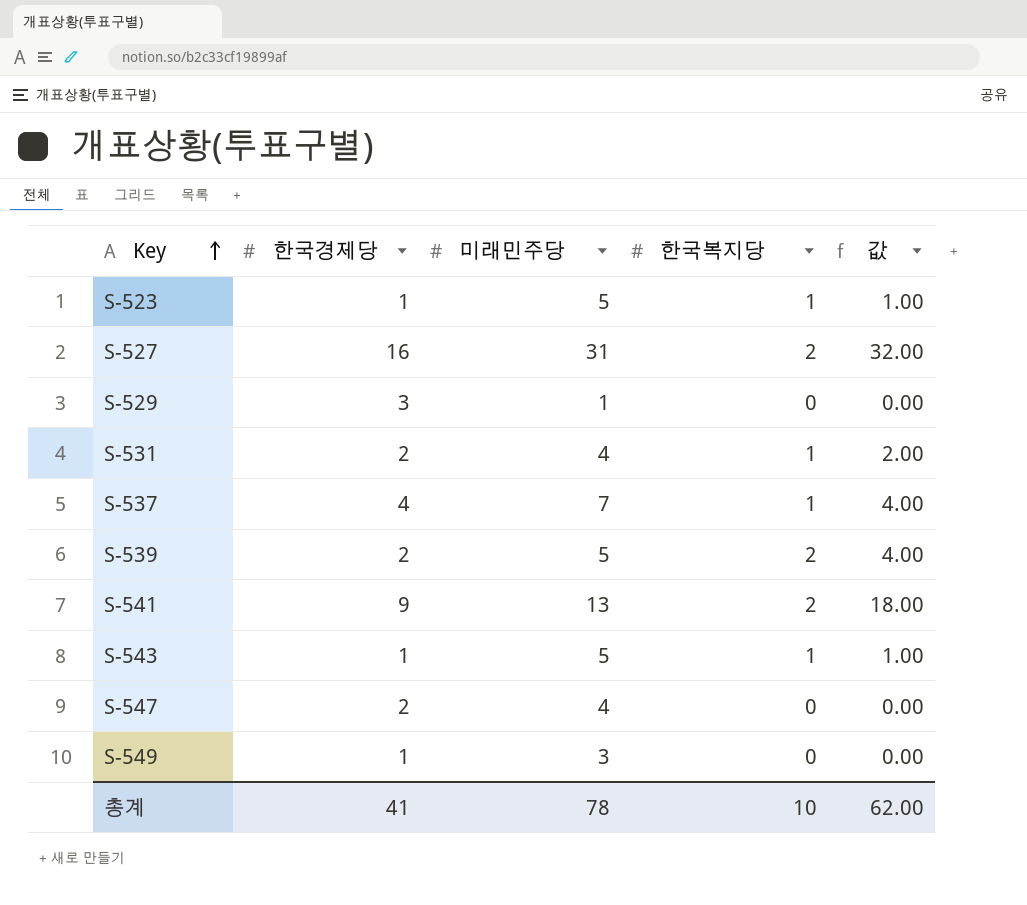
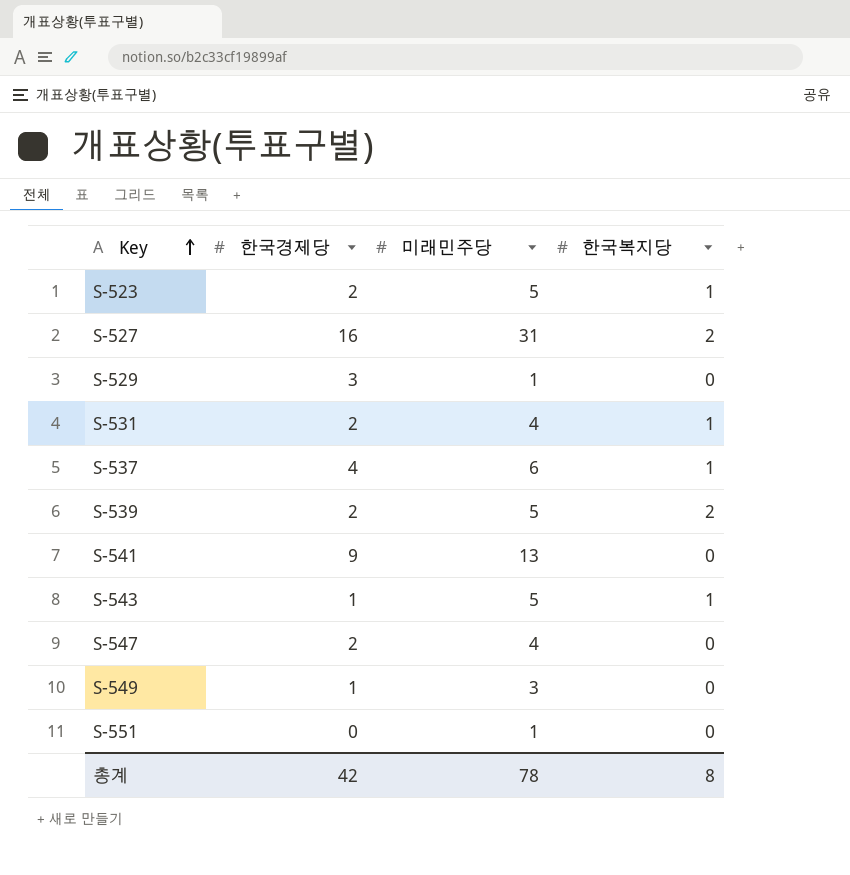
column 값 | formula: [한국경제당] * [한국복지당] -> none
S-523 | 한국경제당: 1 -> 2
S-537 | 미래민주당: 7 -> 6
S-541 | 한국복지당: 2 -> 0
row S-551: none -> 0 | 1 | 0
총계 | 한국경제당: 41 -> 42
총계 | 한국복지당: 10 -> 8

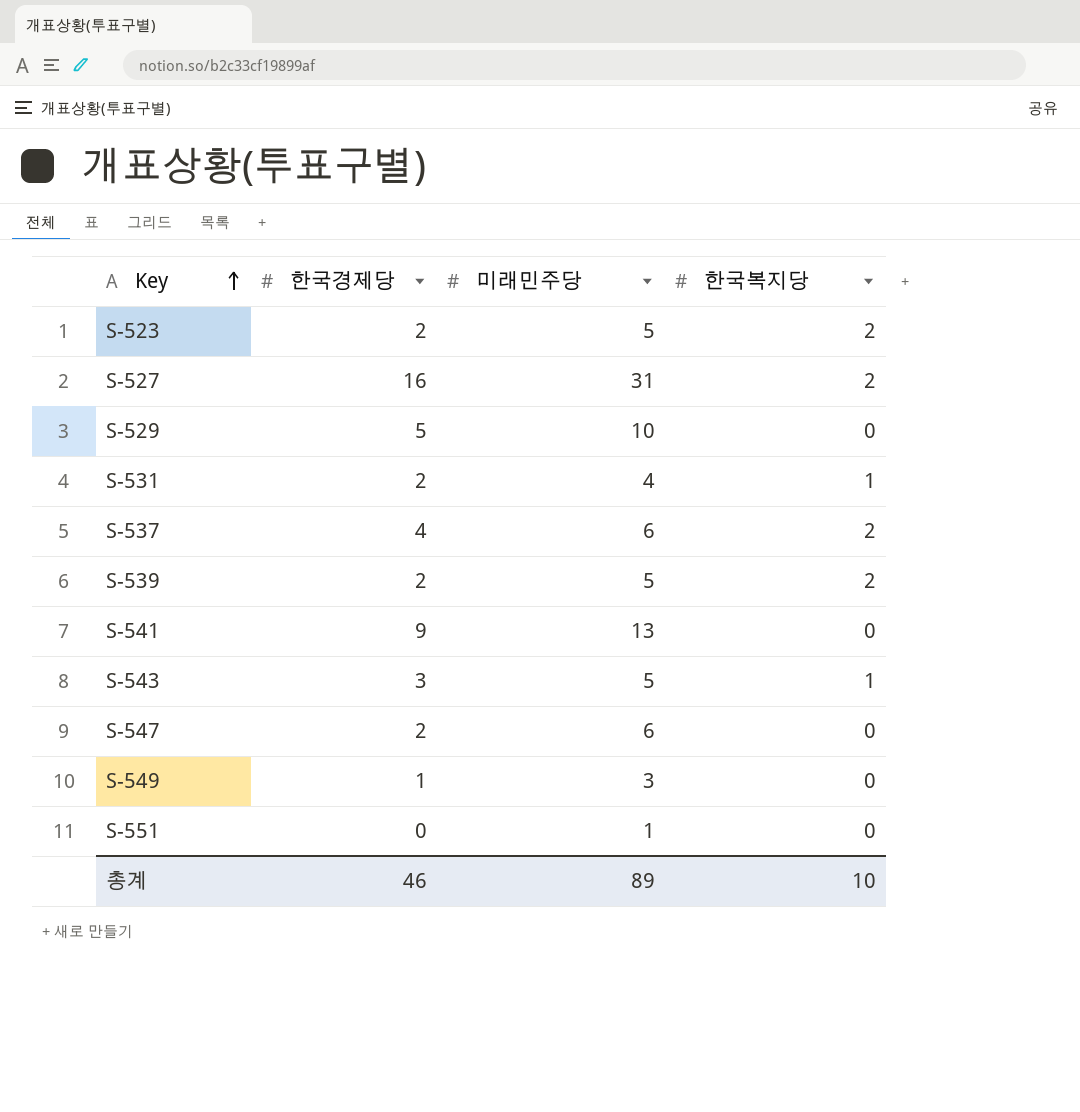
S-523 | 한국복지당: 1 -> 2
S-529 | 한국경제당: 3 -> 5
S-529 | 미래민주당: 1 -> 10
S-537 | 한국복지당: 1 -> 2
S-543 | 한국경제당: 1 -> 3
S-547 | 미래민주당: 4 -> 6
총계 | 한국경제당: 42 -> 46
총계 | 미래민주당: 78 -> 89
총계 | 한국복지당: 8 -> 10

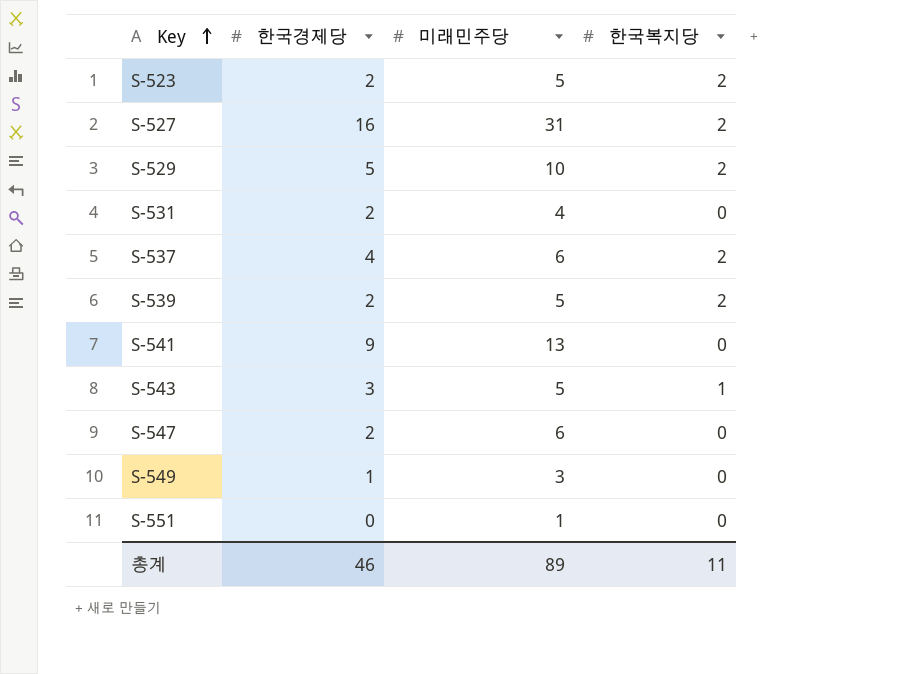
S-529 | 한국복지당: 0 -> 2
S-531 | 한국복지당: 1 -> 0
총계 | 한국복지당: 10 -> 11

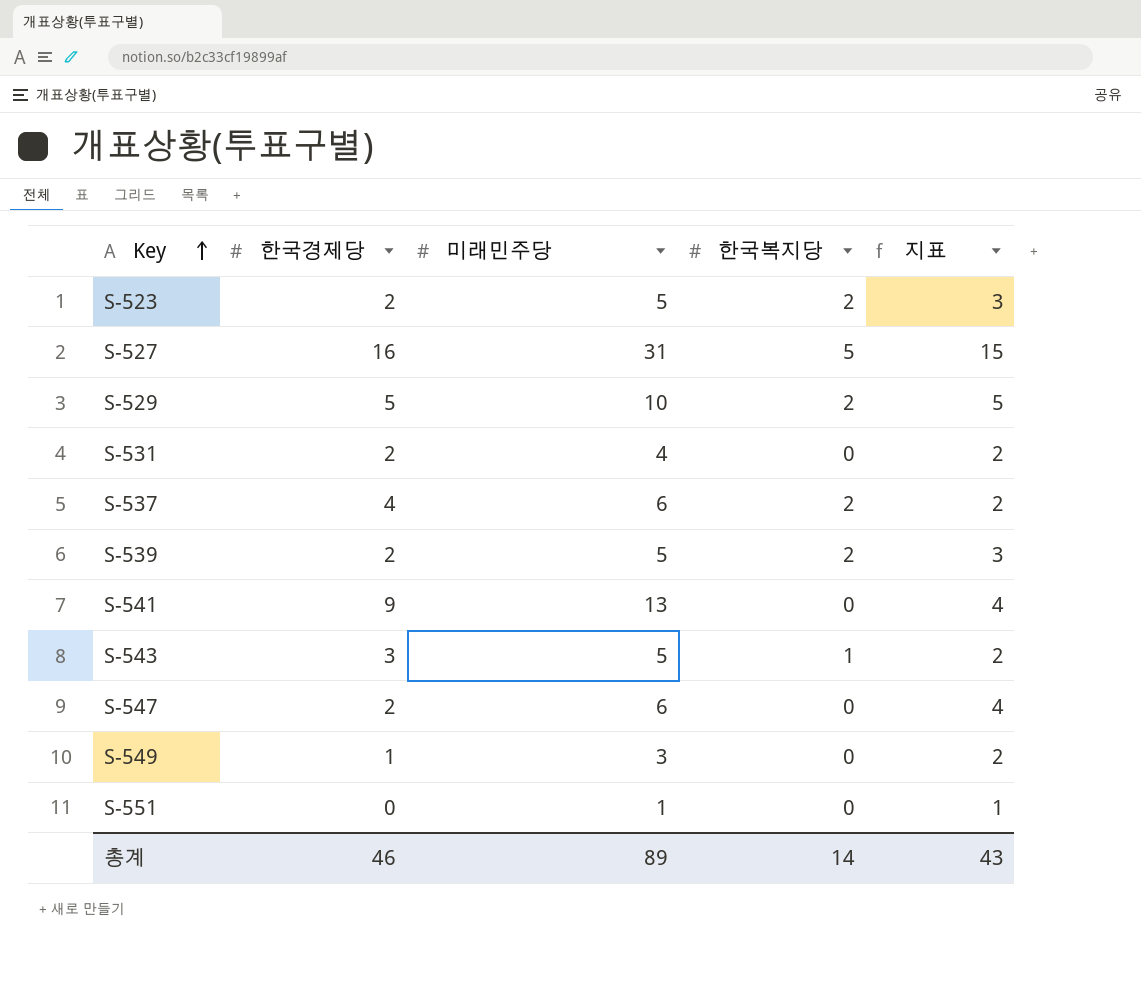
column 지표 | formula: none -> [미래민주당] - [한국경제당]
S-527 | 한국복지당: 2 -> 5
총계 | 한국복지당: 11 -> 14

